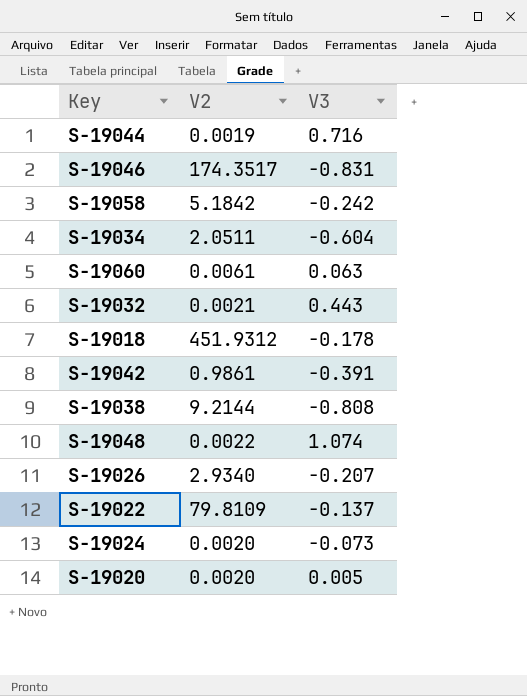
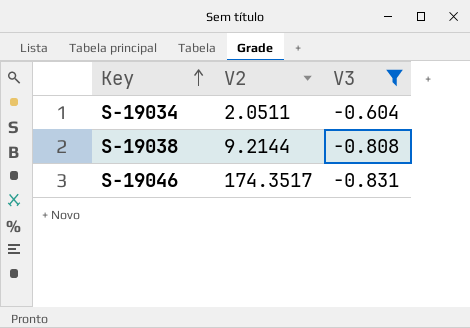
filter: none -> V3 <= -0.604
row order: none -> Key ascending

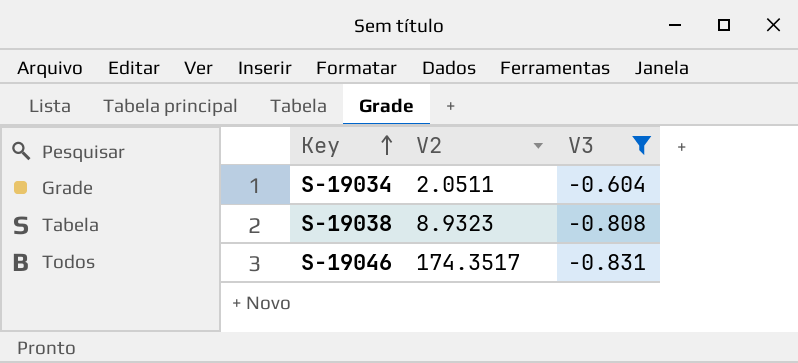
S-19038 | V2: 9.2144 -> 8.9323

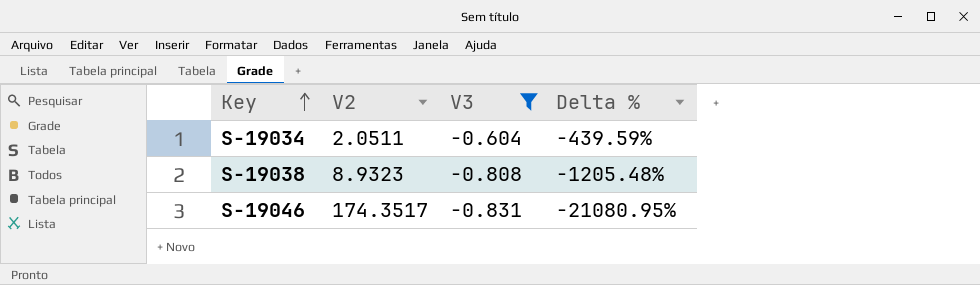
column Delta % | formula: none -> ([V2] - [V3]) / [V3]

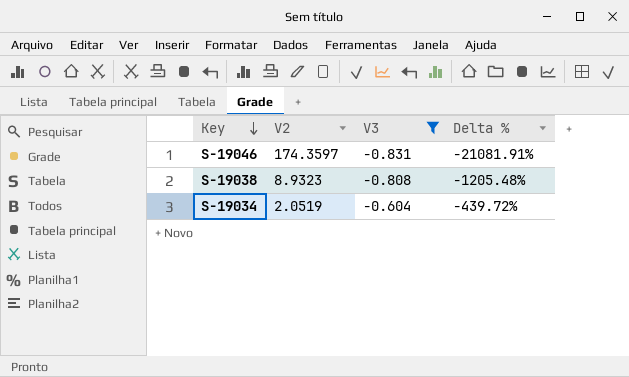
row order: Key ascending -> Key descending
S-19046 | V2: 174.3517 -> 174.3597
S-19046 | Delta %: -21080.95% -> -21081.91%
S-19034 | V2: 2.0511 -> 2.0519
S-19034 | Delta %: -439.59% -> -439.72%

